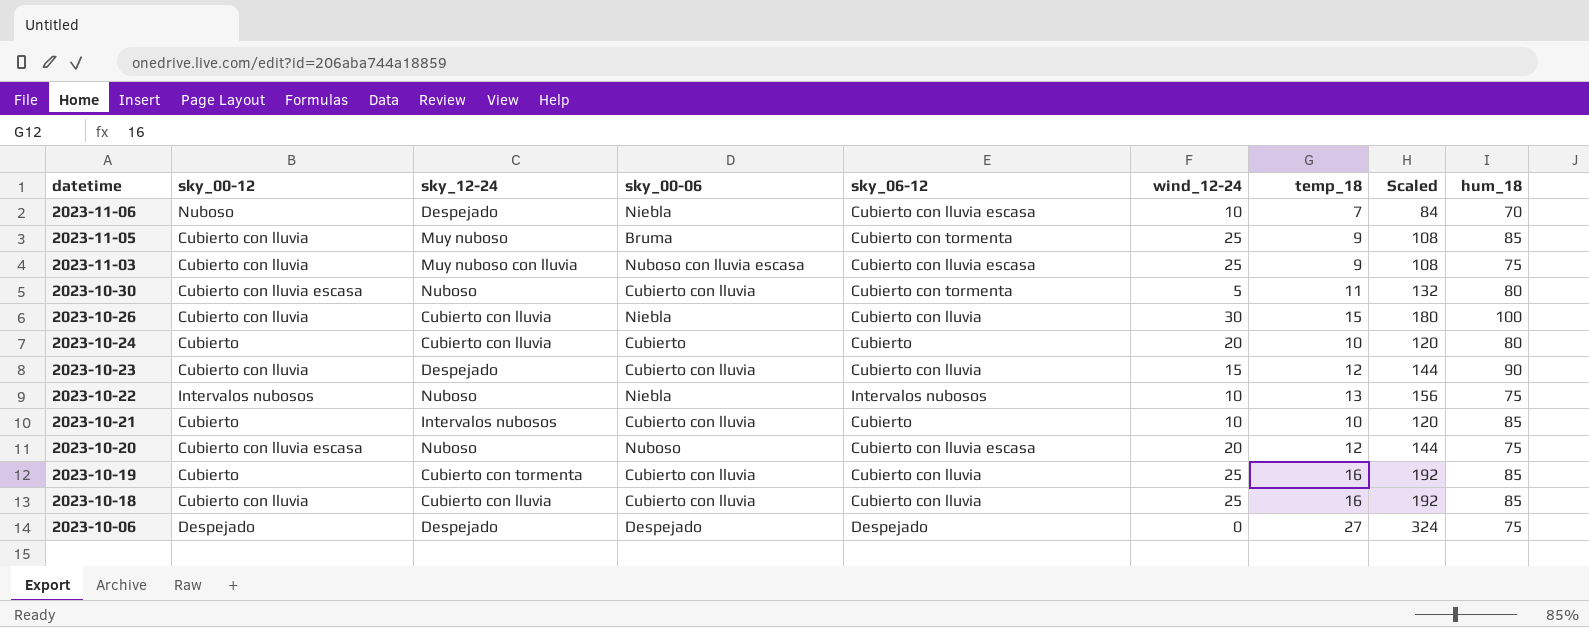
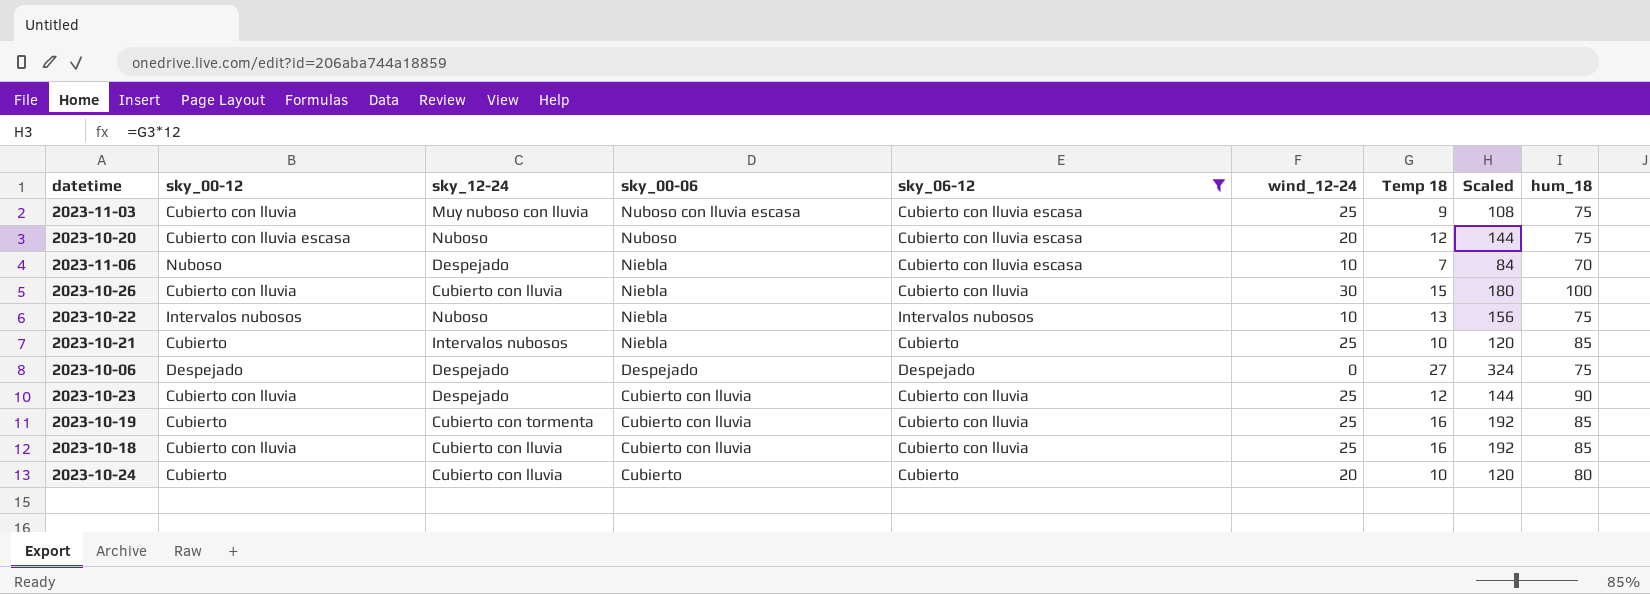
filter: none -> sky_06-12 != Cubierto con tormenta
row order: datetime descending -> sky_00-06 descending
column name: temp_18 -> Temp 18
2023-10-21 | sky_00-06: Cubierto con lluvia -> Niebla
2023-10-21 | wind_12-24: 10 -> 25
2023-10-23 | wind_12-24: 15 -> 25

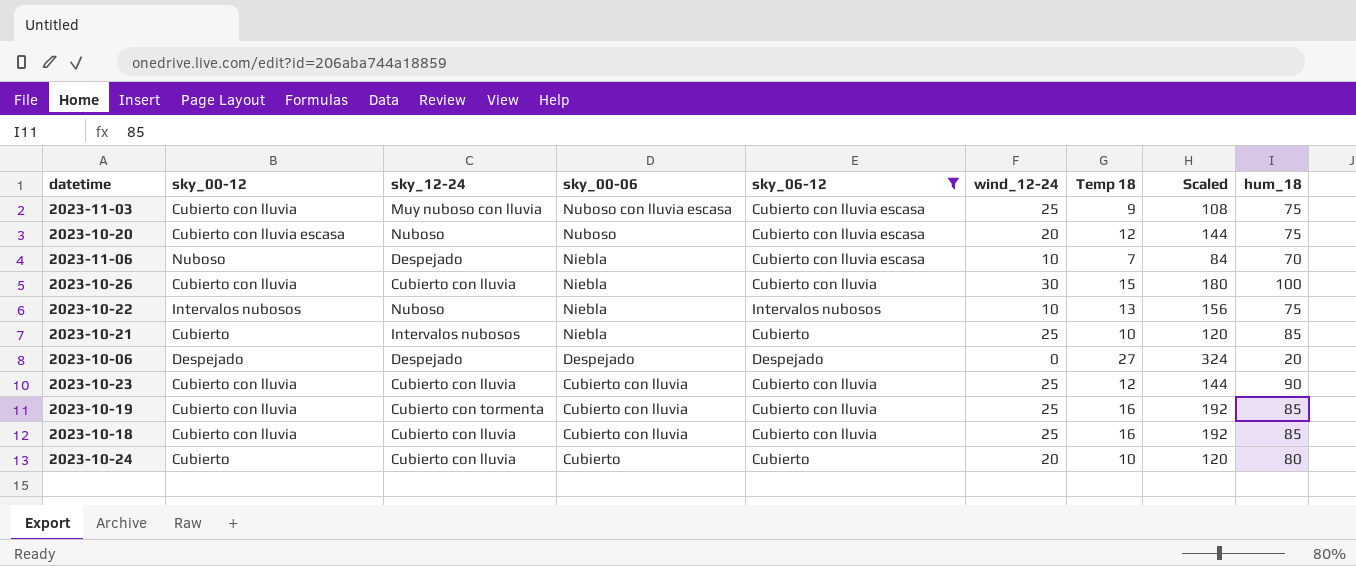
2023-10-06 | hum_18: 75 -> 20
2023-10-23 | sky_12-24: Despejado -> Cubierto con lluvia
2023-10-19 | sky_00-12: Cubierto -> Cubierto con lluvia

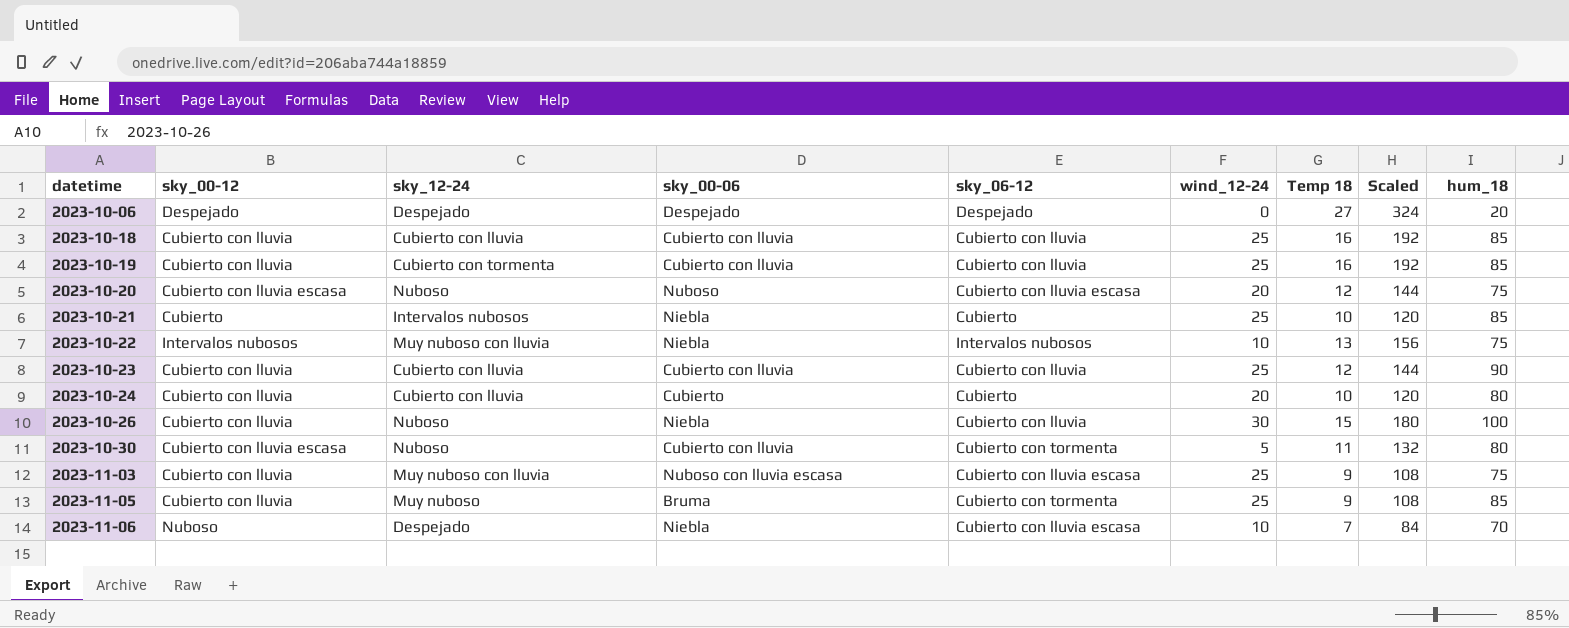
filter: sky_06-12 != Cubierto con tormenta -> none
row order: sky_00-06 descending -> datetime ascending
2023-10-22 | sky_12-24: Nuboso -> Muy nuboso con lluvia
2023-10-24 | sky_00-12: Cubierto -> Cubierto con lluvia
2023-10-26 | sky_12-24: Cubierto con lluvia -> Nuboso

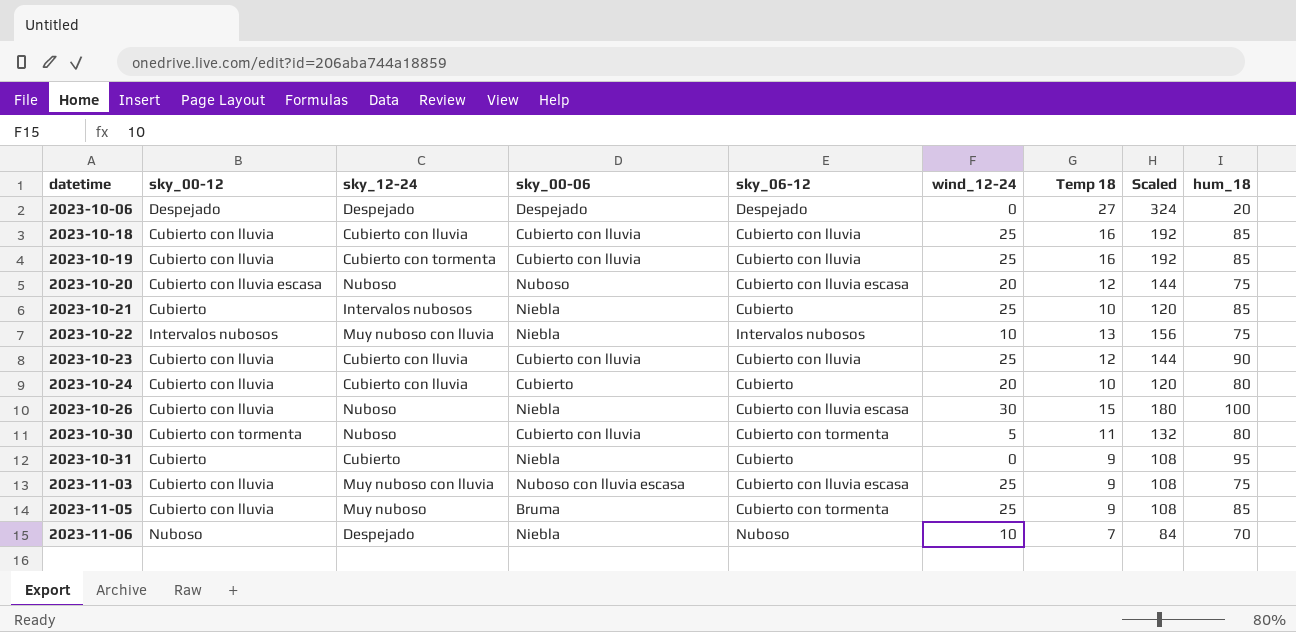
2023-10-26 | sky_06-12: Cubierto con lluvia -> Cubierto con lluvia escasa
2023-10-30 | sky_00-12: Cubierto con lluvia escasa -> Cubierto con tormenta
row 2023-10-31: none -> Cubierto | Cubierto | Niebla | Cubierto | 0 | 9 | 108 | 95
2023-11-06 | sky_06-12: Cubierto con lluvia escasa -> Nuboso

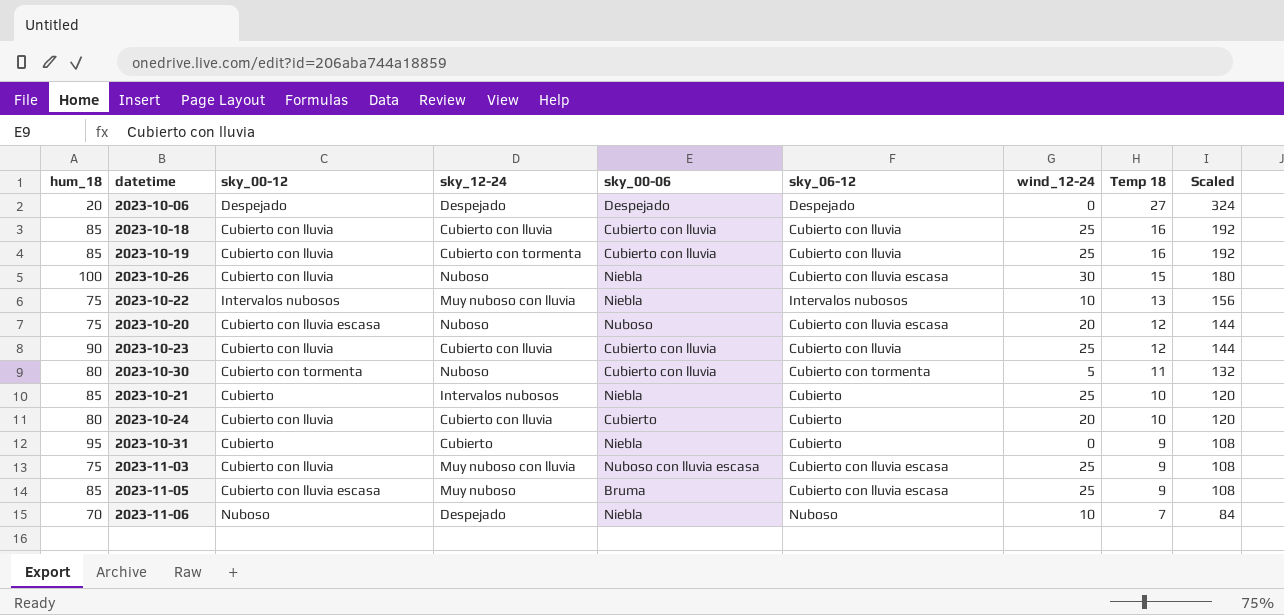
row order: datetime ascending -> Temp 18 descending
column hum_18 | position: 9 -> 1
2023-11-05 | sky_00-12: Cubierto con lluvia -> Cubierto con lluvia escasa
2023-11-05 | sky_06-12: Cubierto con tormenta -> Cubierto con lluvia escasa

